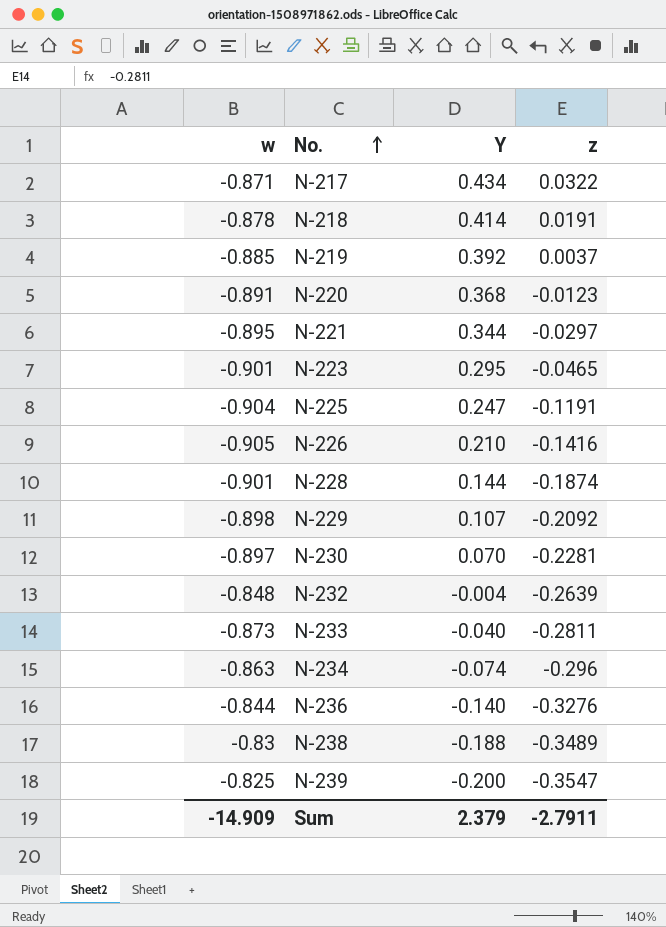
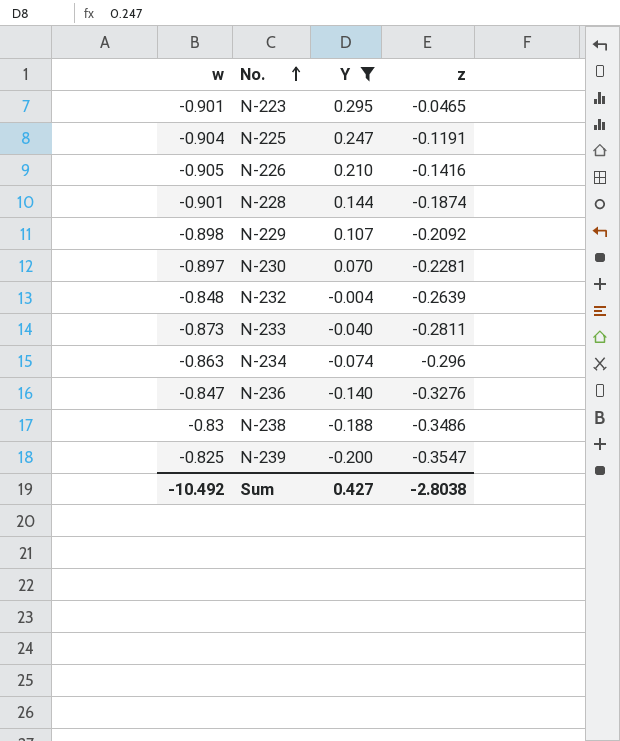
filter: none -> Y <= 0.295
N-236 | w: -0.844 -> -0.847
N-238 | z: -0.3489 -> -0.3486
Sum | w: -14.909 -> -10.492
Sum | Y: 2.379 -> 0.427
Sum | z: -2.7911 -> -2.8038

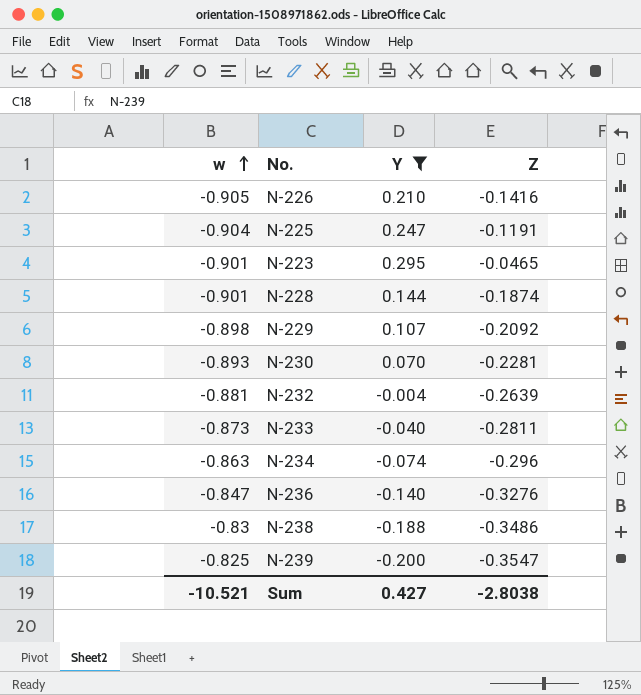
row order: No. ascending -> w ascending
column name: z -> Z
N-230 | w: -0.897 -> -0.893
N-232 | w: -0.848 -> -0.881
Sum | w: -10.492 -> -10.521

